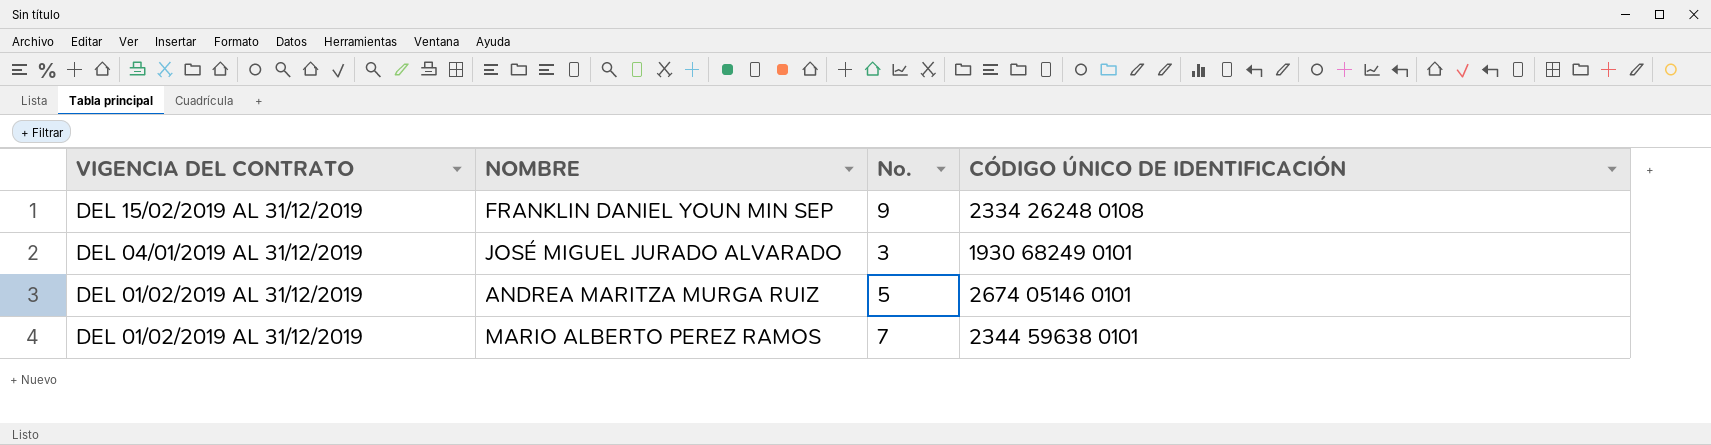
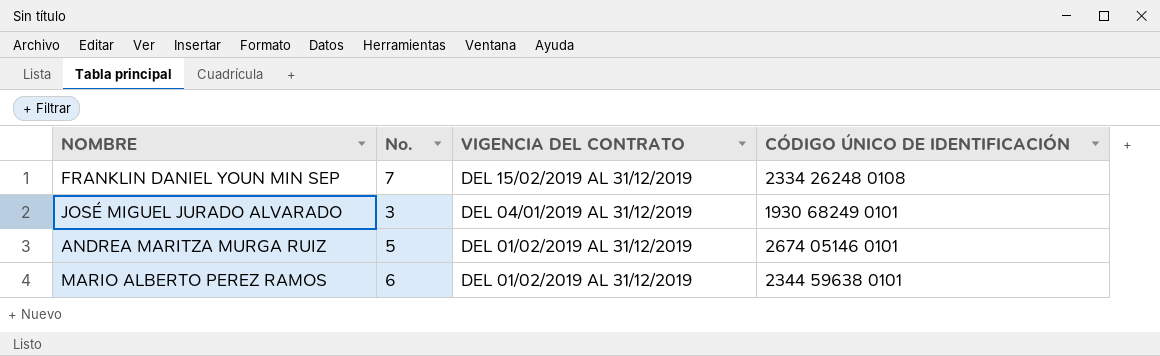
column VIGENCIA DEL CONTRATO | position: 1 -> 3
FRANKLIN DANIEL YOUN MIN SEP | No.: 9 -> 7
MARIO ALBERTO PEREZ RAMOS | No.: 7 -> 6

